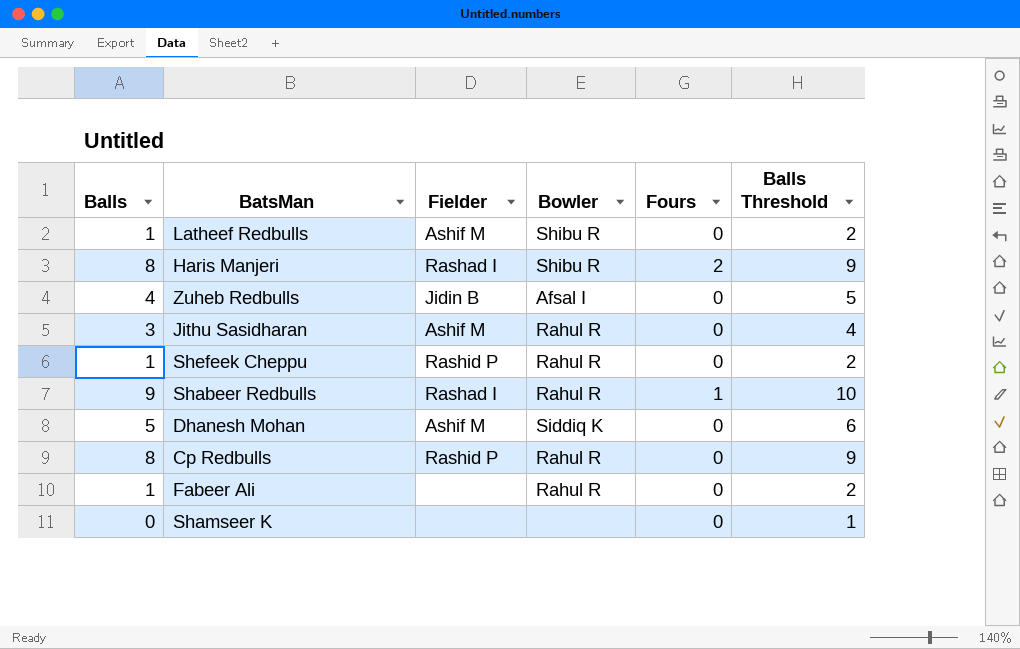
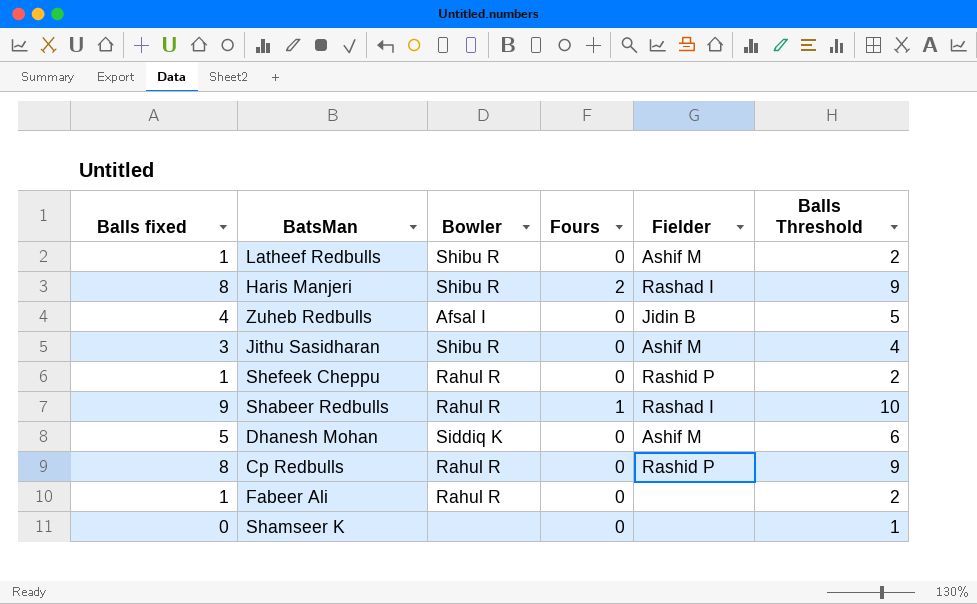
column name: Balls -> Balls fixed
column Fielder | position: 3 -> 5
Jithu Sasidharan | Bowler: Rahul R -> Shibu R

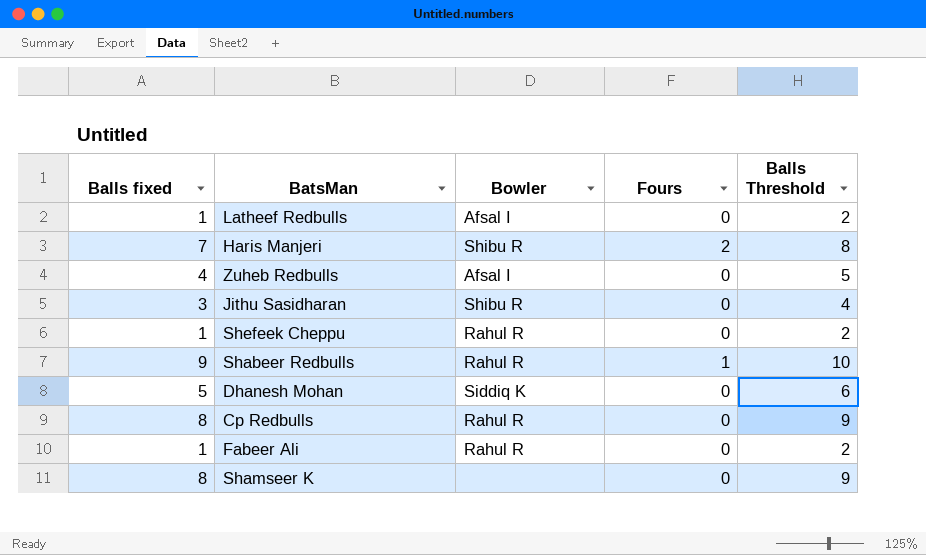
column Fielder | position: 5 -> none
Latheef Redbulls | Bowler: Shibu R -> Afsal I
Haris Manjeri | Balls fixed: 8 -> 7
Haris Manjeri | Balls Threshold: 9 -> 8
Shamseer K | Balls fixed: 0 -> 8
Shamseer K | Balls Threshold: 1 -> 9

